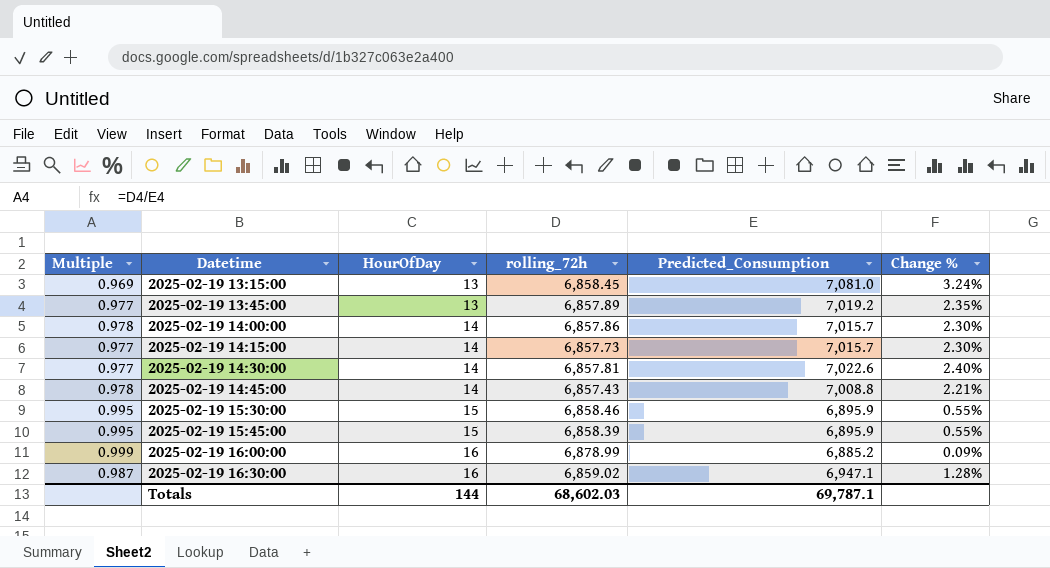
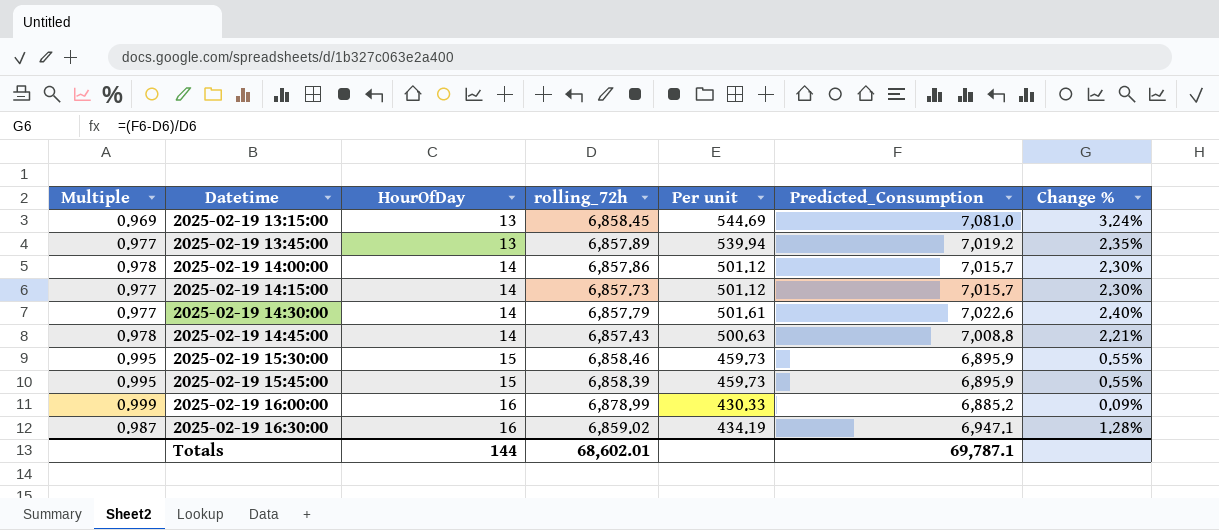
column Per unit | formula: none -> [Predicted_Consumption] / [HourOfDay]
2025-02-19 14:30:00 | rolling_72h: 6,857.81 -> 6,857.79
Totals | rolling_72h: 68,602.03 -> 68,602.01

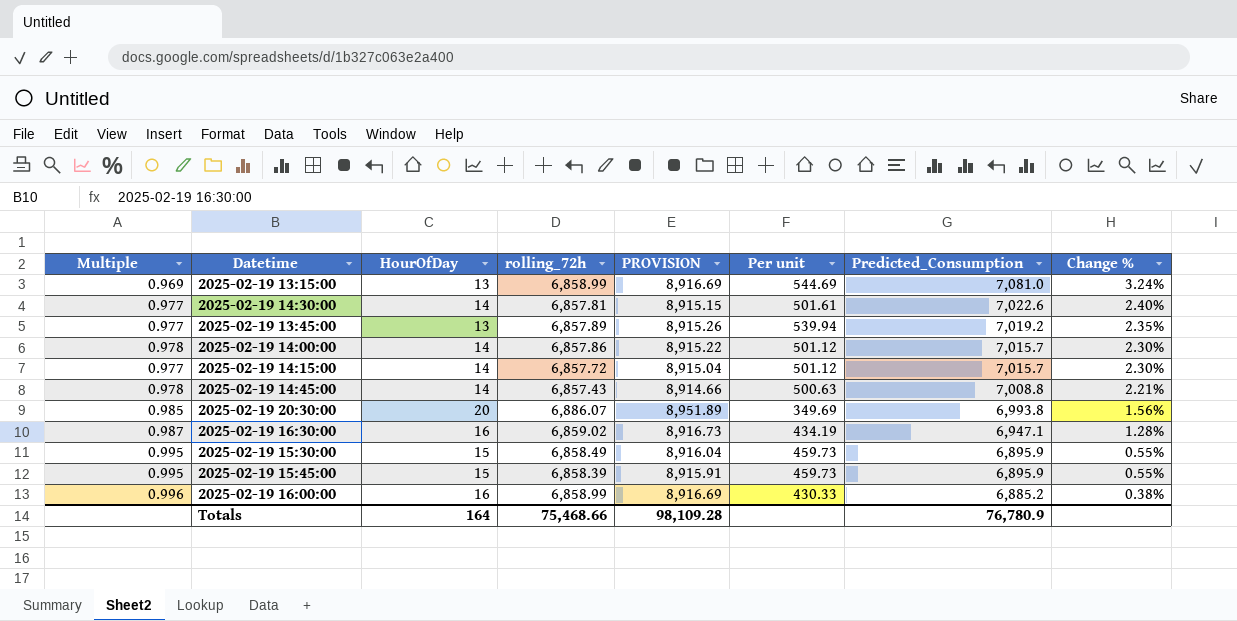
row order: Datetime ascending -> Predicted_Consumption descending
column PROVISION | formula: none -> [rolling_72h] * 1.3
2025-02-19 13:15:00 | rolling_72h: 6,858.45 -> 6,858.99
2025-02-19 14:30:00 | rolling_72h: 6,857.79 -> 6,857.81
2025-02-19 14:15:00 | rolling_72h: 6,857.73 -> 6,857.72
row 2025-02-19 20:30:00: none -> 0.985 | 20 | 6,886.07 | 8,951.89 | 349.69 | 6,993.8 | 1.56%
2025-02-19 15:30:00 | rolling_72h: 6,858.46 -> 6,858.49
2025-02-19 16:00:00 | Multiple: 0.999 -> 0.996
2025-02-19 16:00:00 | rolling_72h: 6,878.99 -> 6,858.99
2025-02-19 16:00:00 | Change %: 0.09% -> 0.38%
Totals | HourOfDay: 144 -> 164
Totals | rolling_72h: 68,602.01 -> 75,468.66
Totals | Predicted_Consumption: 69,787.1 -> 76,780.9

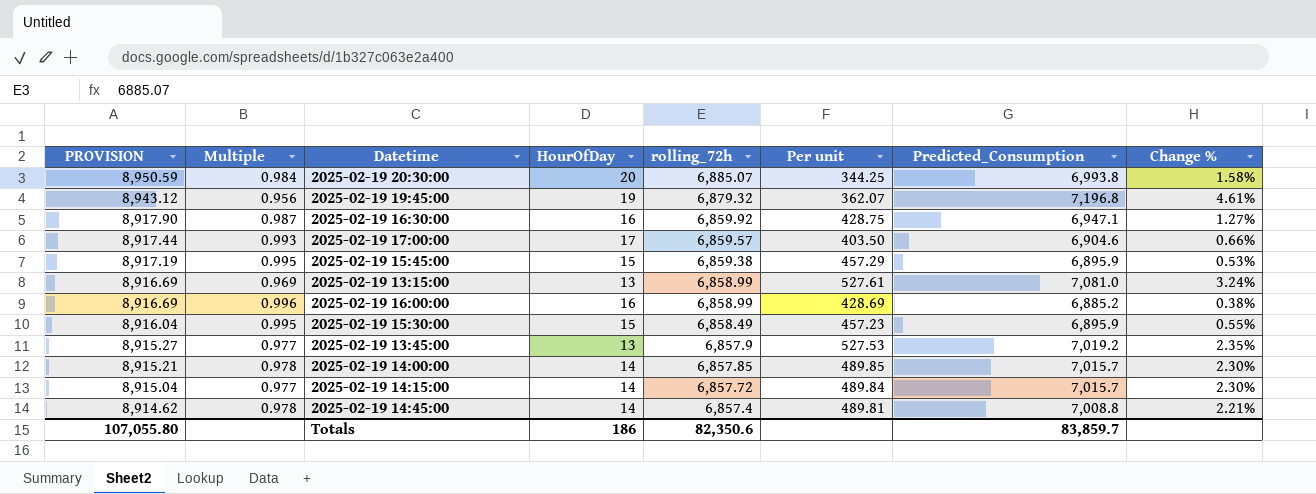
row order: Predicted_Consumption descending -> PROVISION descending
column PROVISION | position: 5 -> 1
column Per unit | formula: [Predicted_Consumption] / [HourOfDay] -> [rolling_72h] / [HourOfDay]
row 2025-02-19 14:30:00: 0.977 | 14 | 6,857.81 | 8,915.15 | 501.61 | 7,022.6 | 2.40% -> none
2025-02-19 20:30:00 | PROVISION: 8,951.89 -> 8,950.59
2025-02-19 20:30:00 | Multiple: 0.985 -> 0.984
2025-02-19 20:30:00 | rolling_72h: 6,886.07 -> 6,885.07
2025-02-19 20:30:00 | Change %: 1.56% -> 1.58%
row 2025-02-19 19:45:00: none -> 8,943.12 | 0.956 | 19 | 6,879.32 | 362.07 | 7,196.8 | 4.61%
2025-02-19 16:30:00 | PROVISION: 8,916.73 -> 8,917.90
2025-02-19 16:30:00 | rolling_72h: 6,859.02 -> 6,859.92
2025-02-19 16:30:00 | Change %: 1.28% -> 1.27%
row 2025-02-19 17:00:00: none -> 8,917.44 | 0.993 | 17 | 6,859.57 | 403.50 | 6,904.6 | 0.66%
2025-02-19 15:45:00 | PROVISION: 8,915.91 -> 8,917.19
2025-02-19 15:45:00 | rolling_72h: 6,858.39 -> 6,859.38
2025-02-19 15:45:00 | Change %: 0.55% -> 0.53%
2025-02-19 13:45:00 | PROVISION: 8,915.26 -> 8,915.27
2025-02-19 13:45:00 | rolling_72h: 6,857.89 -> 6,857.9
2025-02-19 14:00:00 | PROVISION: 8,915.22 -> 8,915.21
2025-02-19 14:00:00 | rolling_72h: 6,857.86 -> 6,857.85
2025-02-19 14:45:00 | PROVISION: 8,914.66 -> 8,914.62
2025-02-19 14:45:00 | rolling_72h: 6,857.43 -> 6,857.4
Totals | PROVISION: 98,109.28 -> 107,055.80
Totals | HourOfDay: 164 -> 186
Totals | rolling_72h: 75,468.66 -> 82,350.6
Totals | Predicted_Consumption: 76,780.9 -> 83,859.7

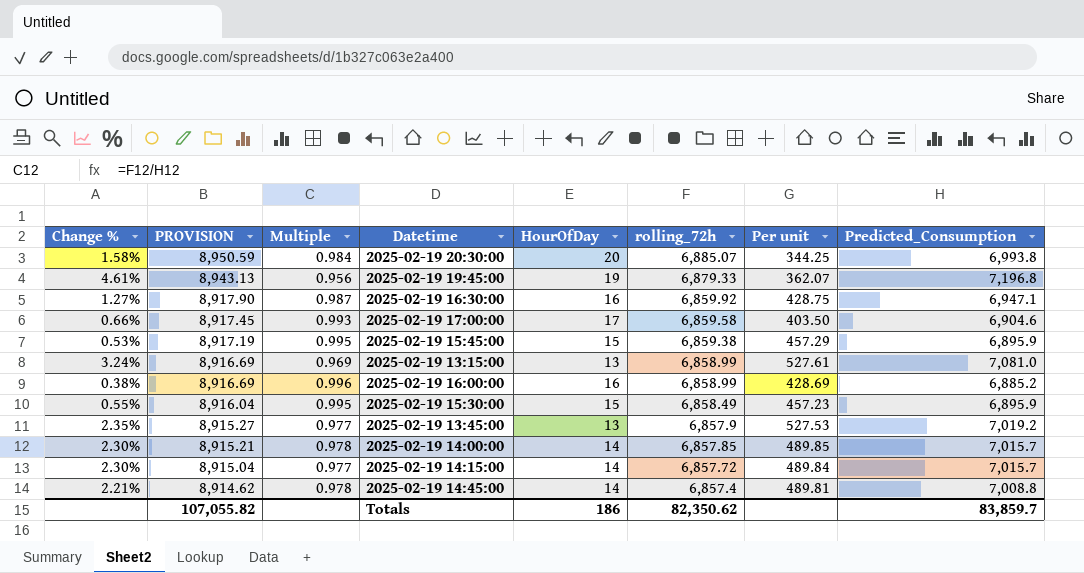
column Change % | position: 8 -> 1
2025-02-19 19:45:00 | PROVISION: 8,943.12 -> 8,943.13
2025-02-19 19:45:00 | rolling_72h: 6,879.32 -> 6,879.33
2025-02-19 17:00:00 | PROVISION: 8,917.44 -> 8,917.45
2025-02-19 17:00:00 | rolling_72h: 6,859.57 -> 6,859.58
Totals | PROVISION: 107,055.80 -> 107,055.82
Totals | rolling_72h: 82,350.6 -> 82,350.62

